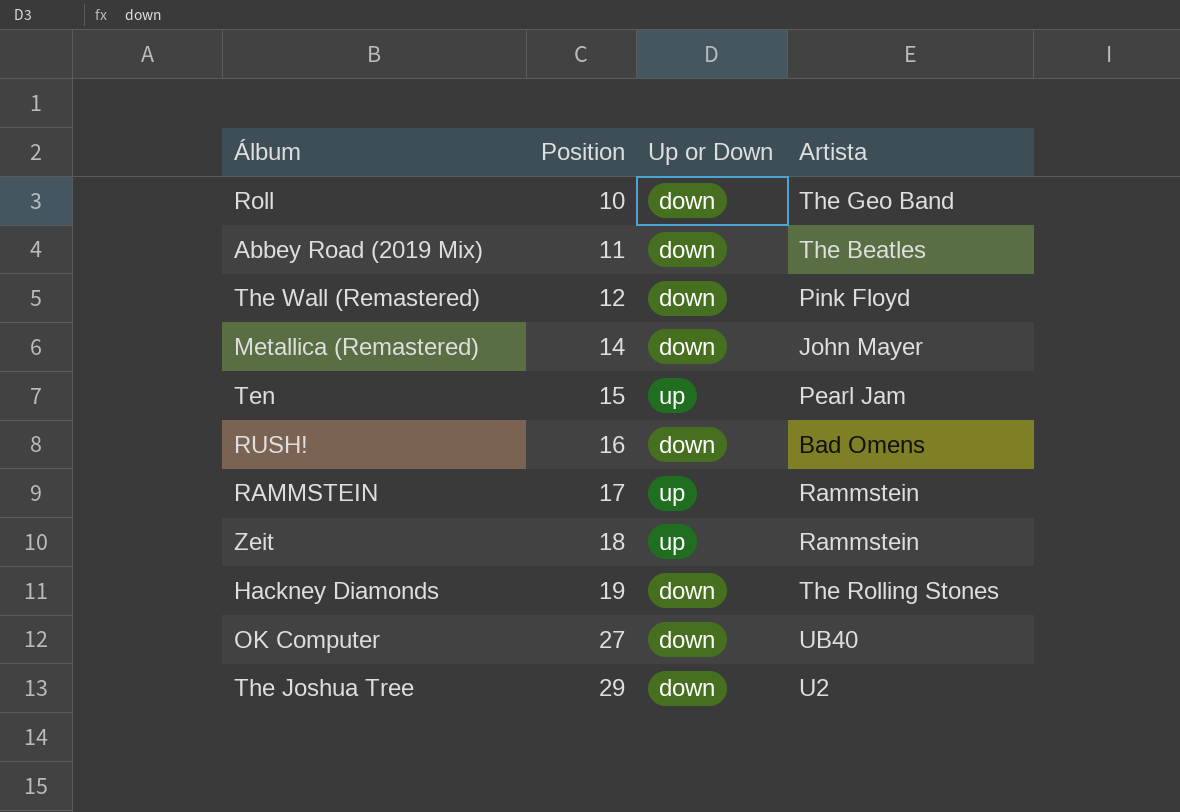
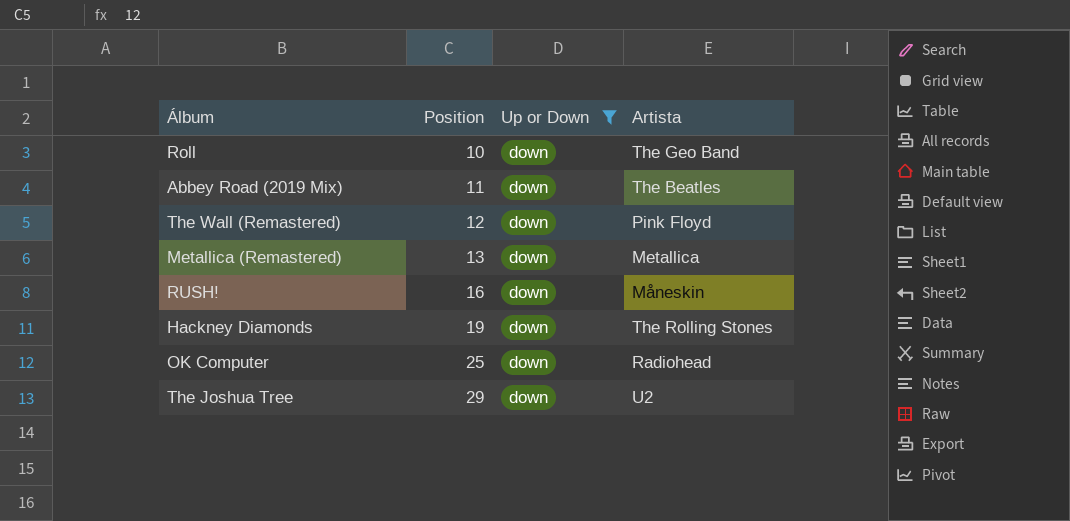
filter: none -> Up or Down = down
Metallica (Remastered) | Position: 14 -> 13
Metallica (Remastered) | Artista: John Mayer -> Metallica
RUSH! | Artista: Bad Omens -> Måneskin
OK Computer | Position: 27 -> 25
OK Computer | Artista: UB40 -> Radiohead

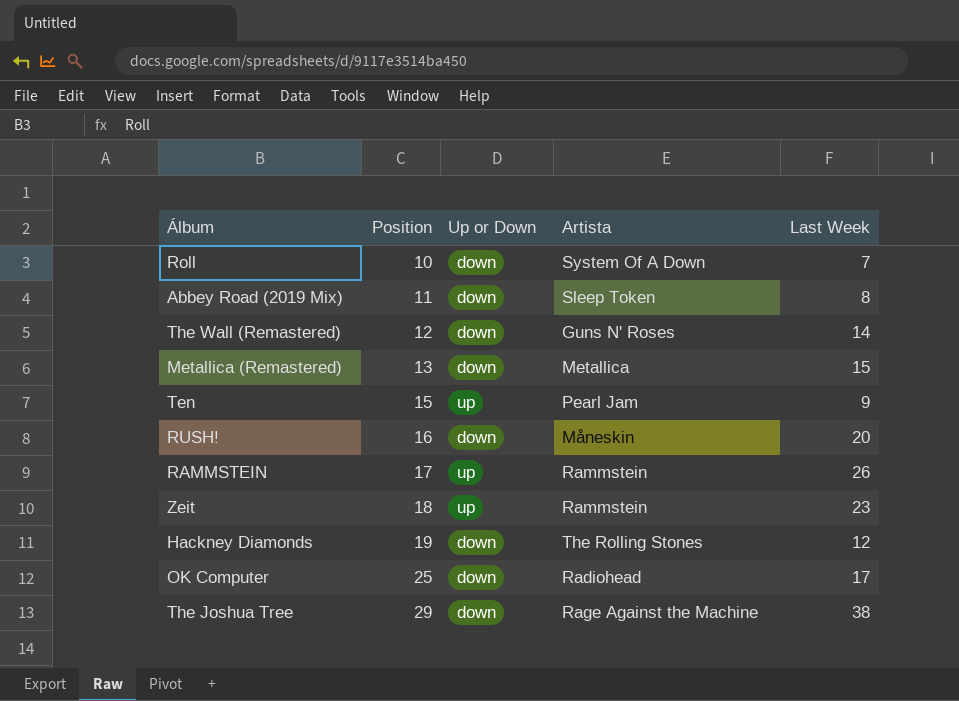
filter: Up or Down = down -> none
column Last Week | position: none -> 5
Roll | Artista: The Geo Band -> System Of A Down
Abbey Road (2019 Mix) | Artista: The Beatles -> Sleep Token
The Wall (Remastered) | Artista: Pink Floyd -> Guns N' Roses
The Joshua Tree | Artista: U2 -> Rage Against the Machine

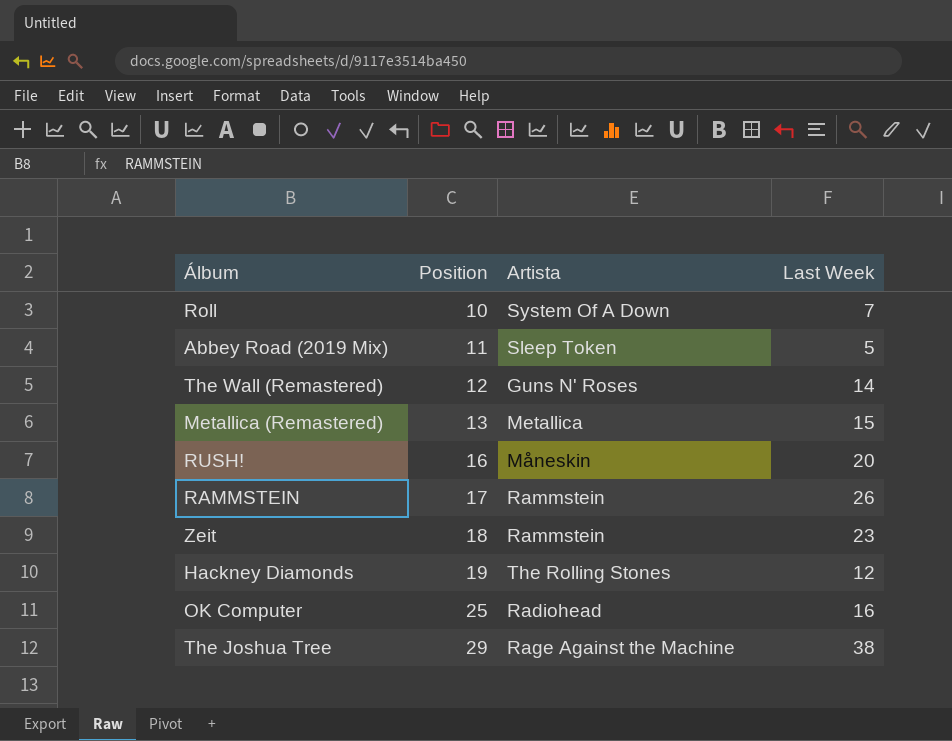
column Up or Down | position: 3 -> none
row Ten: 15 | up | Pearl Jam | 9 -> none
Abbey Road (2019 Mix) | Last Week: 8 -> 5
OK Computer | Last Week: 17 -> 16

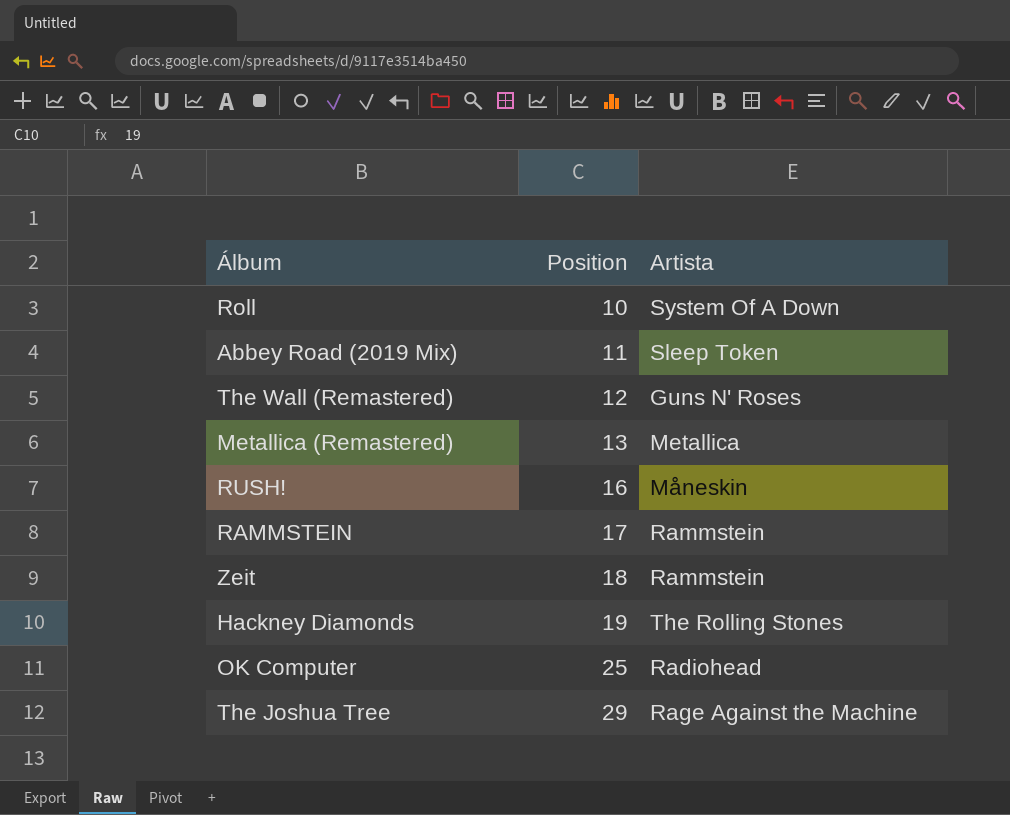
column Last Week | position: 4 -> none

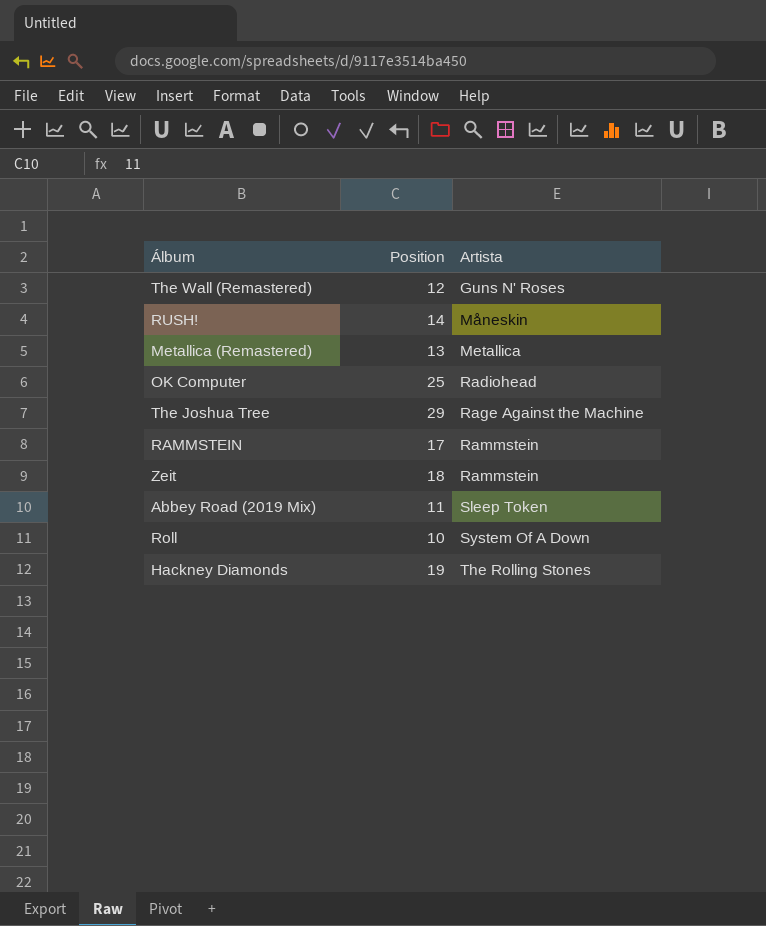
row order: Position ascending -> Artista ascending
RUSH! | Position: 16 -> 14

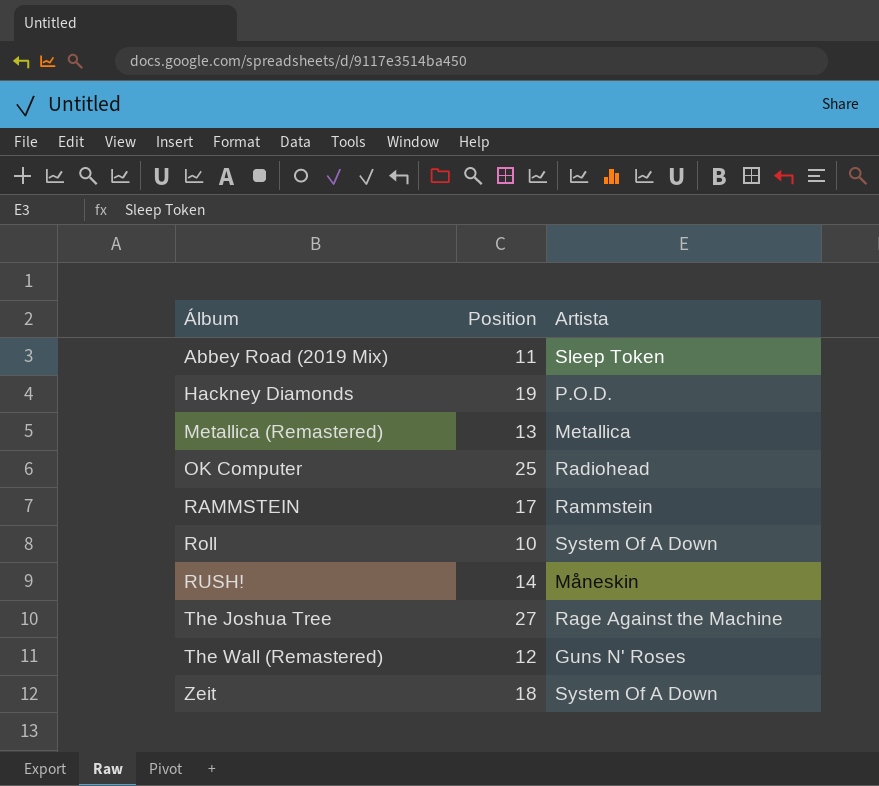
row order: Artista ascending -> Álbum ascending
Hackney Diamonds | Artista: The Rolling Stones -> P.O.D.
The Joshua Tree | Position: 29 -> 27
Zeit | Artista: Rammstein -> System Of A Down

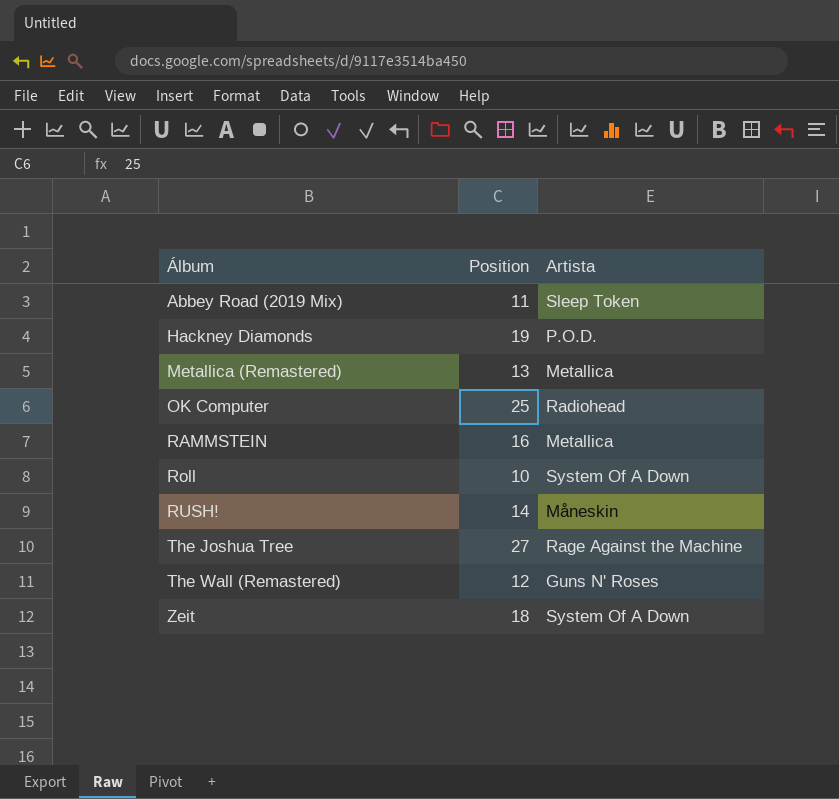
RAMMSTEIN | Position: 17 -> 16
RAMMSTEIN | Artista: Rammstein -> Metallica

